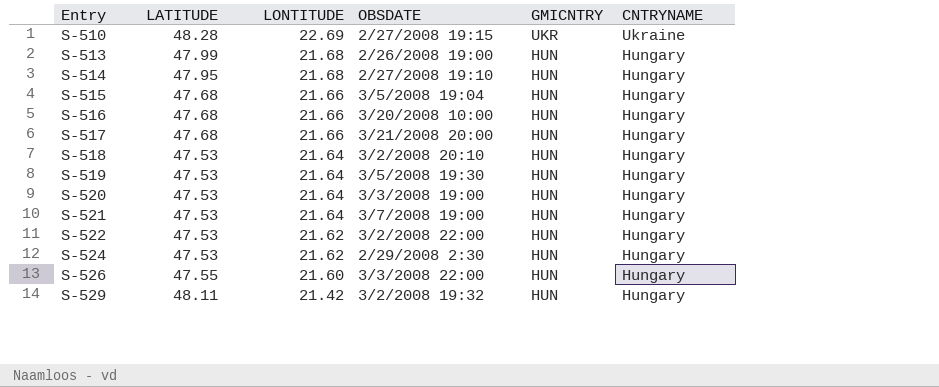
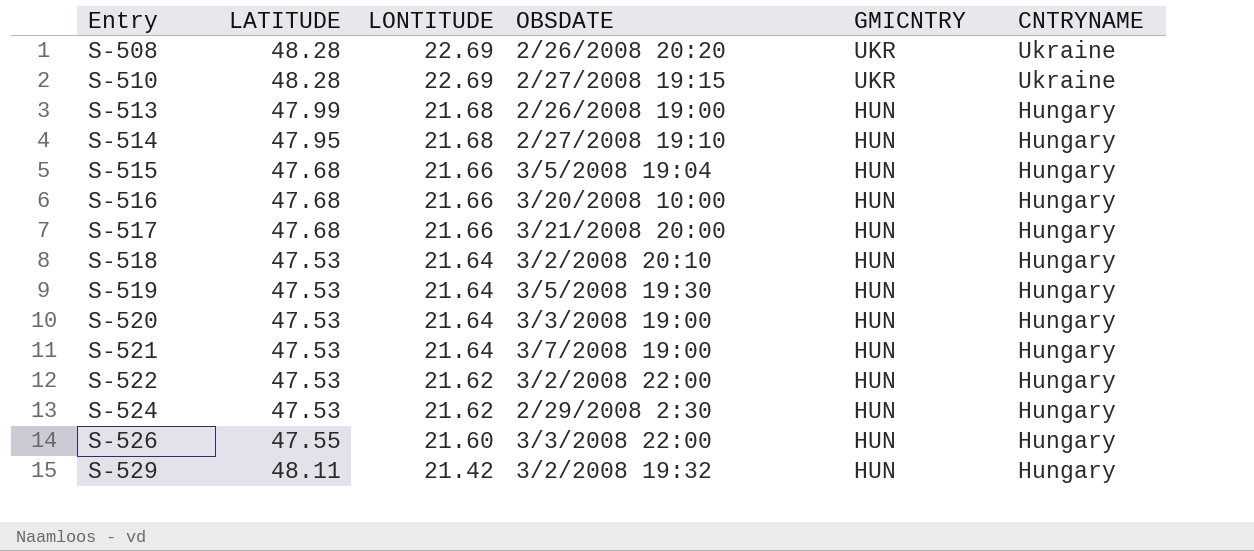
row S-508: none -> 48.28 | 22.69 | 2/26/2008 20:20 | UKR | Ukraine

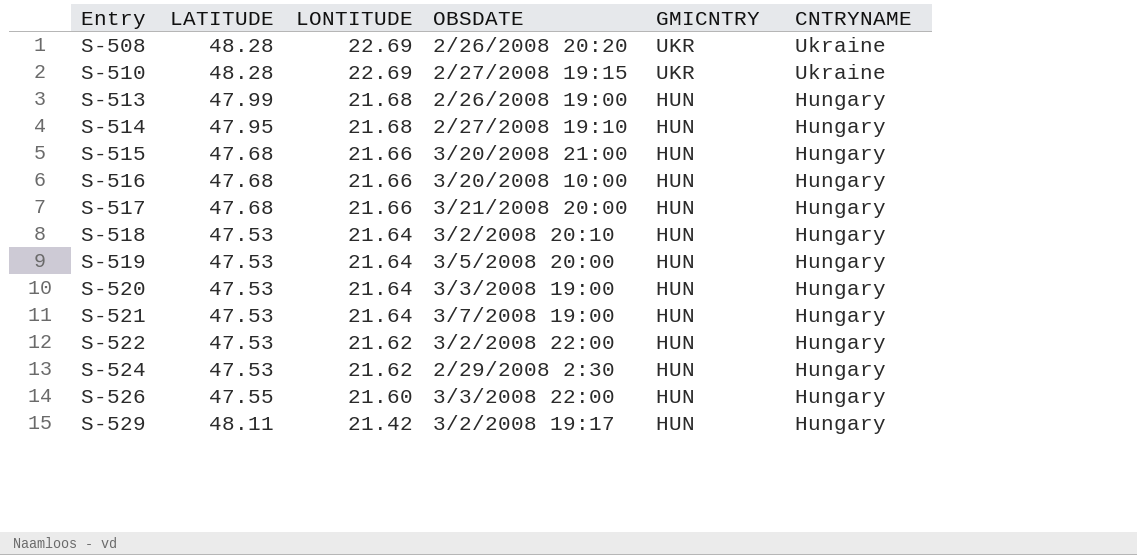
S-515 | OBSDATE: 3/5/2008 19:04 -> 3/20/2008 21:00
S-519 | OBSDATE: 3/5/2008 19:30 -> 3/5/2008 20:00
S-529 | OBSDATE: 3/2/2008 19:32 -> 3/2/2008 19:17

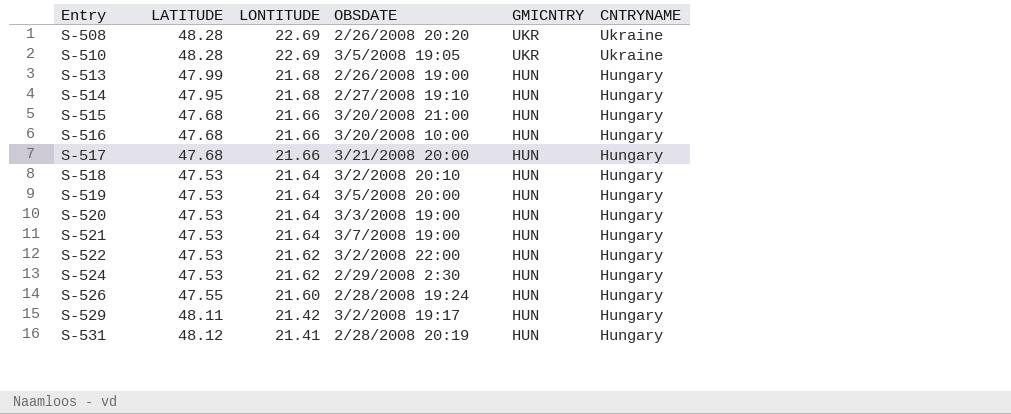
S-510 | OBSDATE: 2/27/2008 19:15 -> 3/5/2008 19:05
S-526 | OBSDATE: 3/3/2008 22:00 -> 2/28/2008 19:24
row S-531: none -> 48.12 | 21.41 | 2/28/2008 20:19 | HUN | Hungary

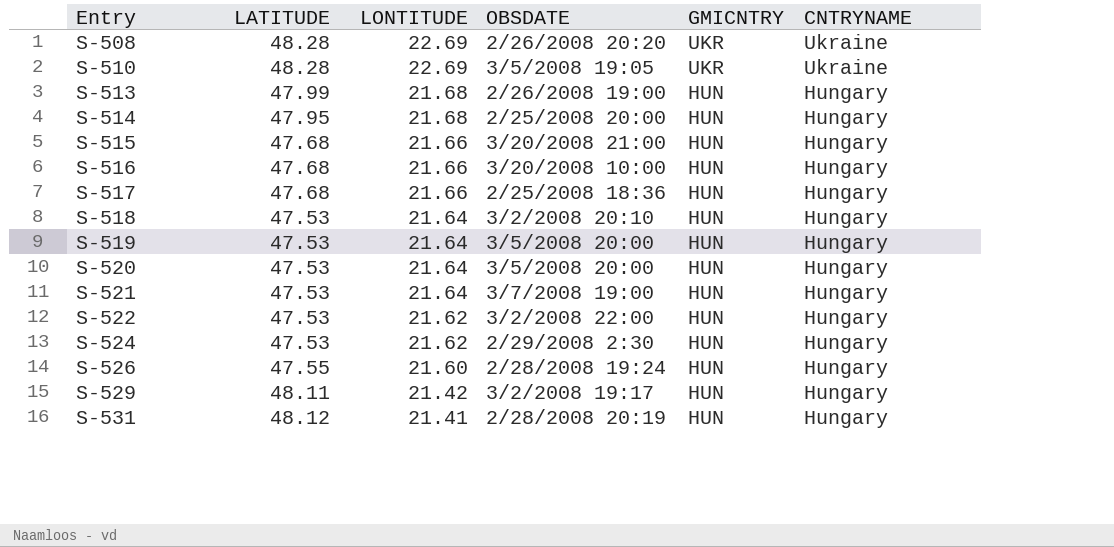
S-514 | OBSDATE: 2/27/2008 19:10 -> 2/25/2008 20:00
S-517 | OBSDATE: 3/21/2008 20:00 -> 2/25/2008 18:36
S-520 | OBSDATE: 3/3/2008 19:00 -> 3/5/2008 20:00

